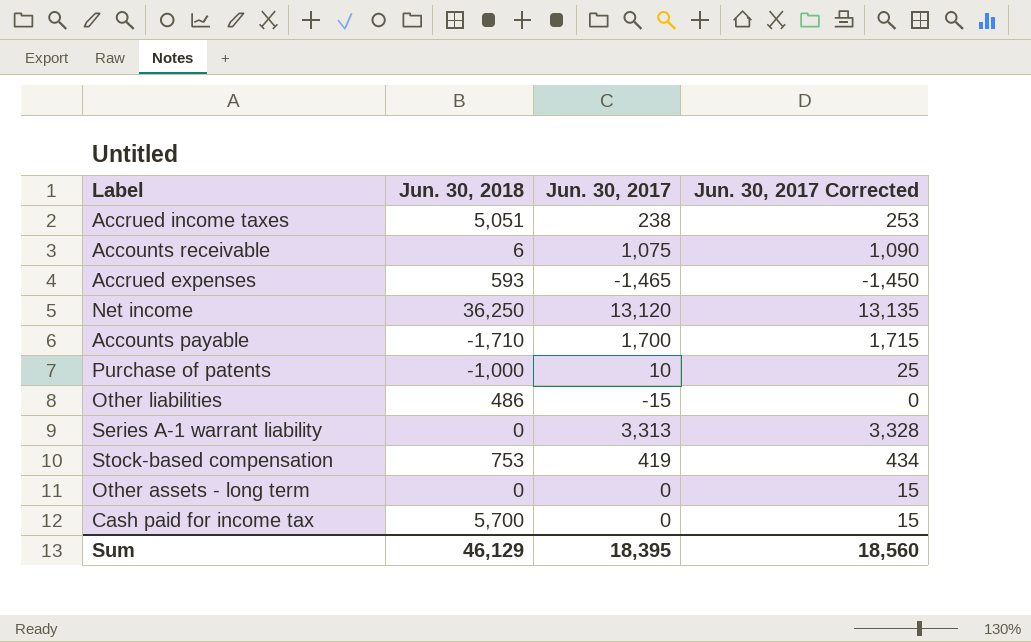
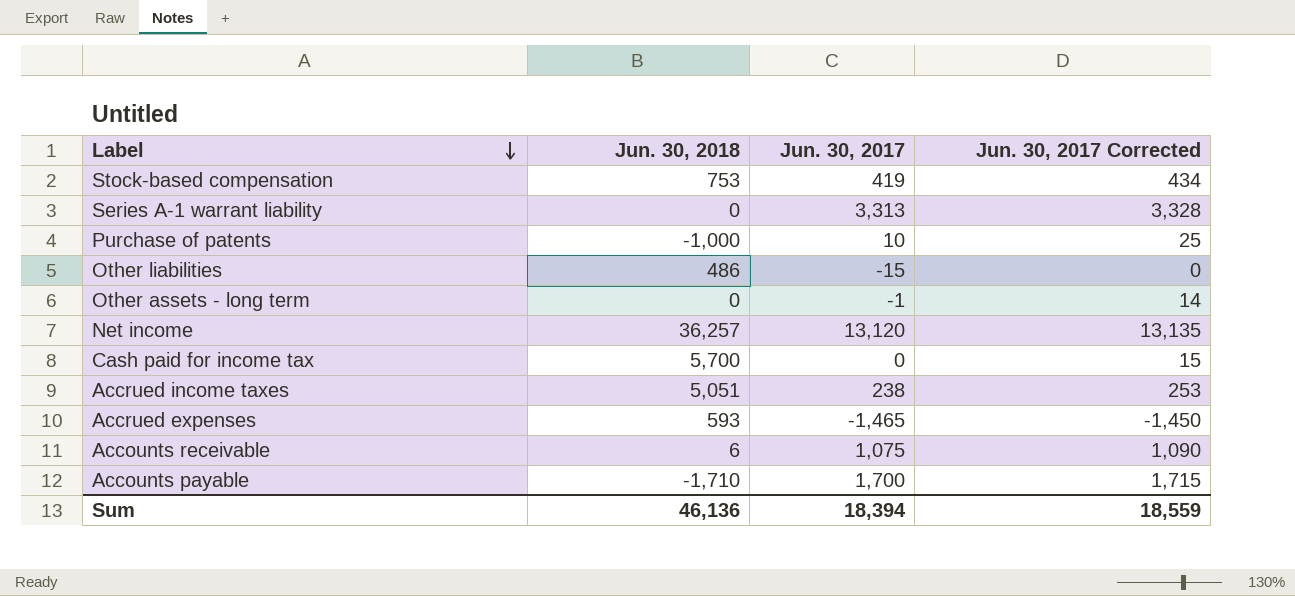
row order: none -> Label descending
Other assets - long term | Jun. 30, 2017: 0 -> -1
Other assets - long term | Jun. 30, 2017 Corrected: 15 -> 14
Net income | Jun. 30, 2018: 36,250 -> 36,257
Sum | Jun. 30, 2018: 46,129 -> 46,136
Sum | Jun. 30, 2017: 18,395 -> 18,394
Sum | Jun. 30, 2017 Corrected: 18,560 -> 18,559

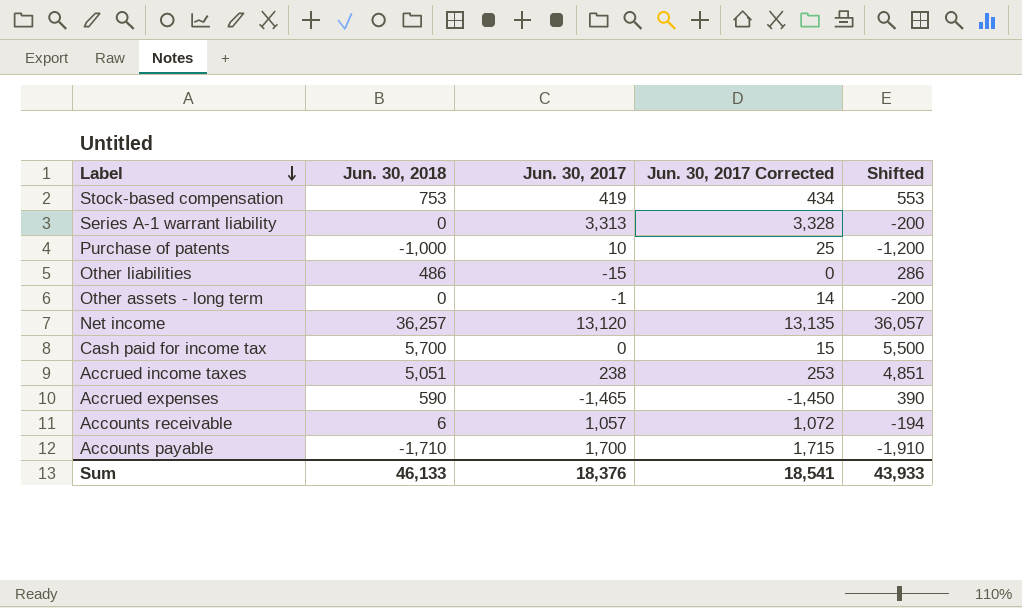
column Shifted | formula: none -> [Jun. 30, 2018] - 200
Accrued expenses | Jun. 30, 2018: 593 -> 590
Accounts receivable | Jun. 30, 2017: 1,075 -> 1,057
Accounts receivable | Jun. 30, 2017 Corrected: 1,090 -> 1,072
Sum | Jun. 30, 2018: 46,136 -> 46,133
Sum | Jun. 30, 2017: 18,394 -> 18,376
Sum | Jun. 30, 2017 Corrected: 18,559 -> 18,541

